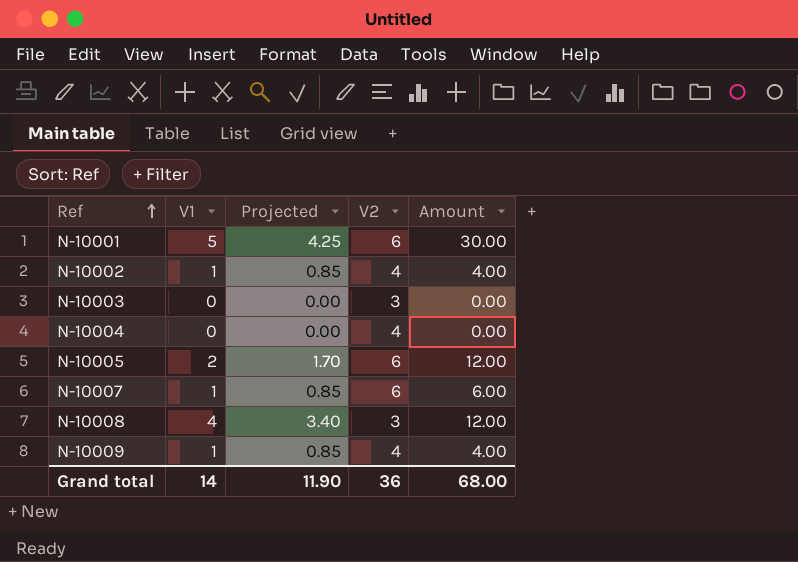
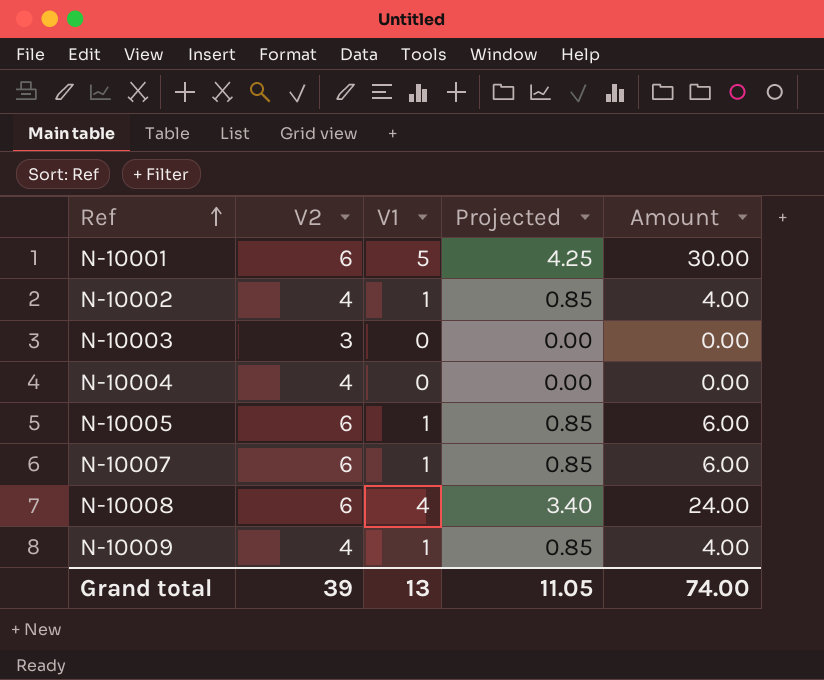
column V2 | position: 4 -> 2
N-10005 | V1: 2 -> 1
N-10005 | Projected: 1.70 -> 0.85
N-10005 | Amount: 12.00 -> 6.00
N-10008 | V2: 3 -> 6
N-10008 | Amount: 12.00 -> 24.00
Grand total | V2: 36 -> 39
Grand total | V1: 14 -> 13
Grand total | Projected: 11.90 -> 11.05
Grand total | Amount: 68.00 -> 74.00

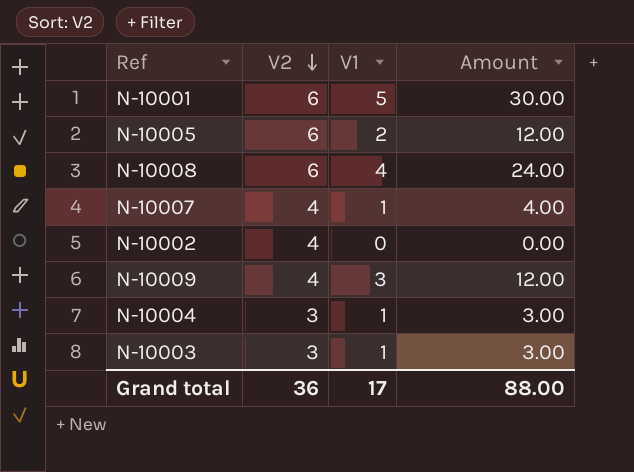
row order: Ref ascending -> V2 descending
column Projected | formula: [V1] * 0.85 -> none
N-10005 | V1: 1 -> 2
N-10005 | Amount: 6.00 -> 12.00
N-10007 | V2: 6 -> 4
N-10007 | Amount: 6.00 -> 4.00
N-10002 | V1: 1 -> 0
N-10002 | Amount: 4.00 -> 0.00
N-10009 | V1: 1 -> 3
N-10009 | Amount: 4.00 -> 12.00
N-10004 | V2: 4 -> 3
N-10004 | V1: 0 -> 1
N-10004 | Amount: 0.00 -> 3.00
N-10003 | V1: 0 -> 1
N-10003 | Amount: 0.00 -> 3.00
Grand total | V2: 39 -> 36
Grand total | V1: 13 -> 17
Grand total | Amount: 74.00 -> 88.00

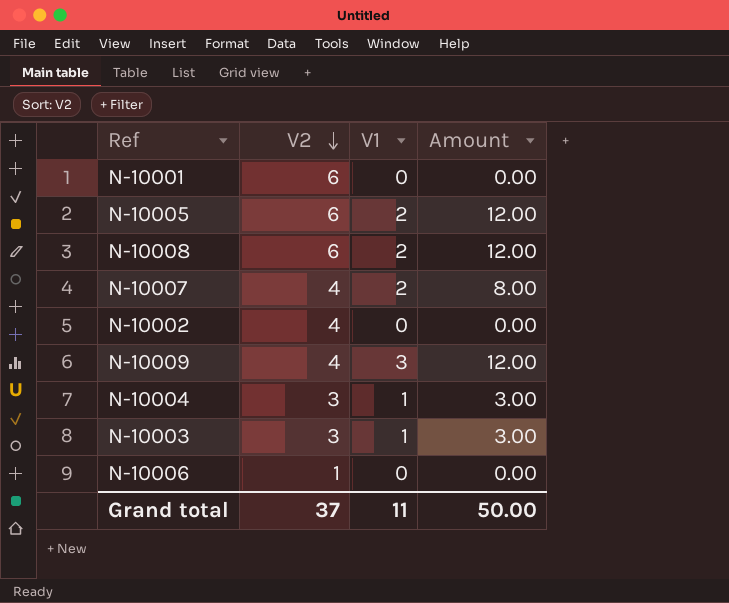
N-10001 | V1: 5 -> 0
N-10001 | Amount: 30.00 -> 0.00
N-10008 | V1: 4 -> 2
N-10008 | Amount: 24.00 -> 12.00
N-10007 | V1: 1 -> 2
N-10007 | Amount: 4.00 -> 8.00
row N-10006: none -> 1 | 0 | 0.00
Grand total | V2: 36 -> 37
Grand total | V1: 17 -> 11
Grand total | Amount: 88.00 -> 50.00

